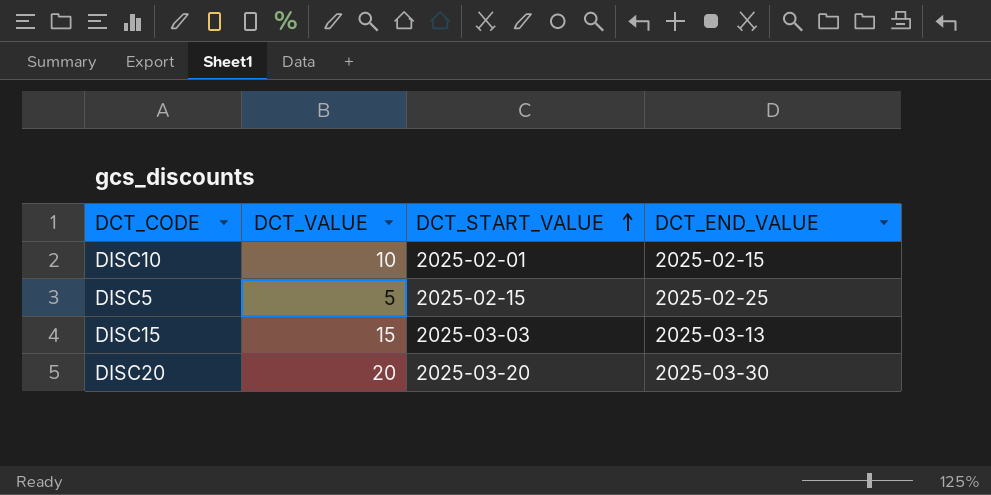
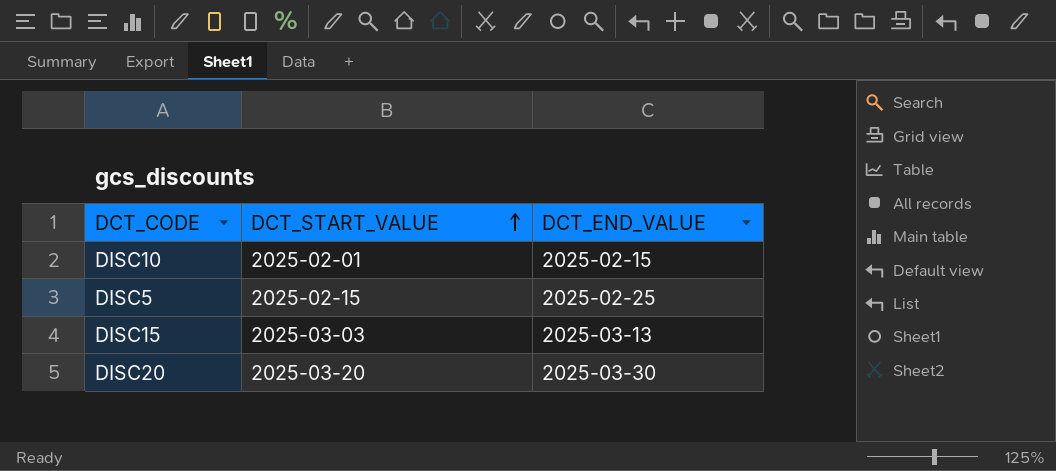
column DCT_VALUE | position: 2 -> none

